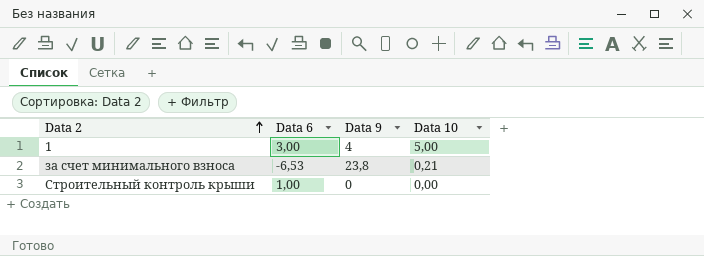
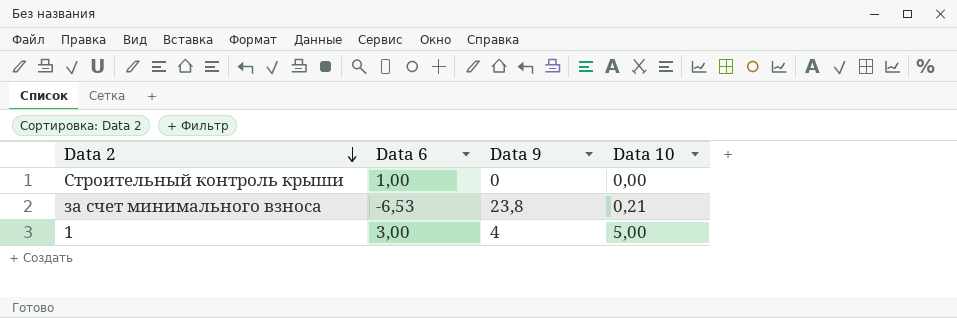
row order: Data 2 ascending -> Data 2 descending

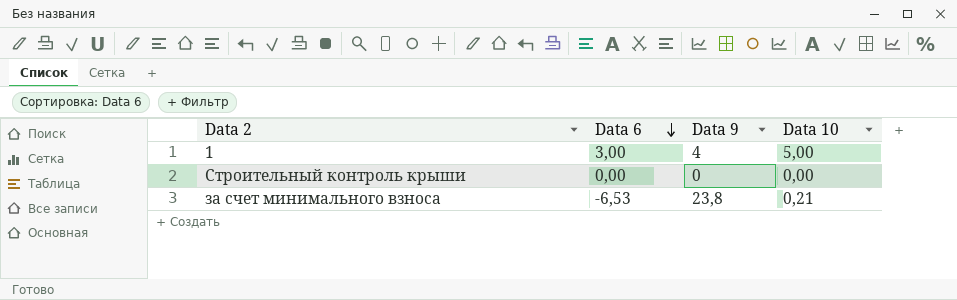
row order: Data 2 descending -> Data 6 descending
Строительный контроль крыши | Data 6: 1,00 -> 0,00

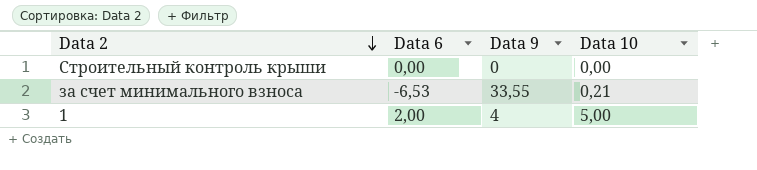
row order: Data 6 descending -> Data 2 descending
за счет минимального взноса | Data 9: 23,8 -> 33,55
1 | Data 6: 3,00 -> 2,00

